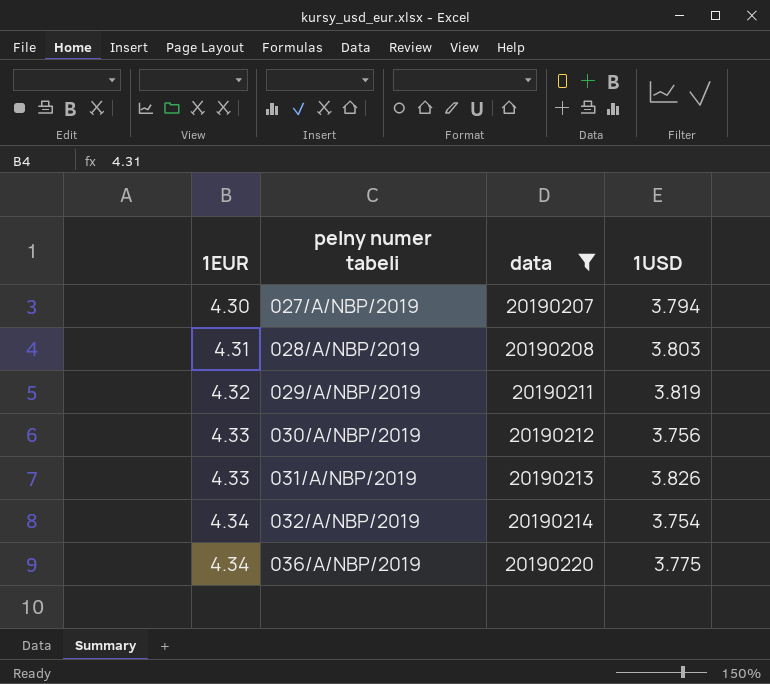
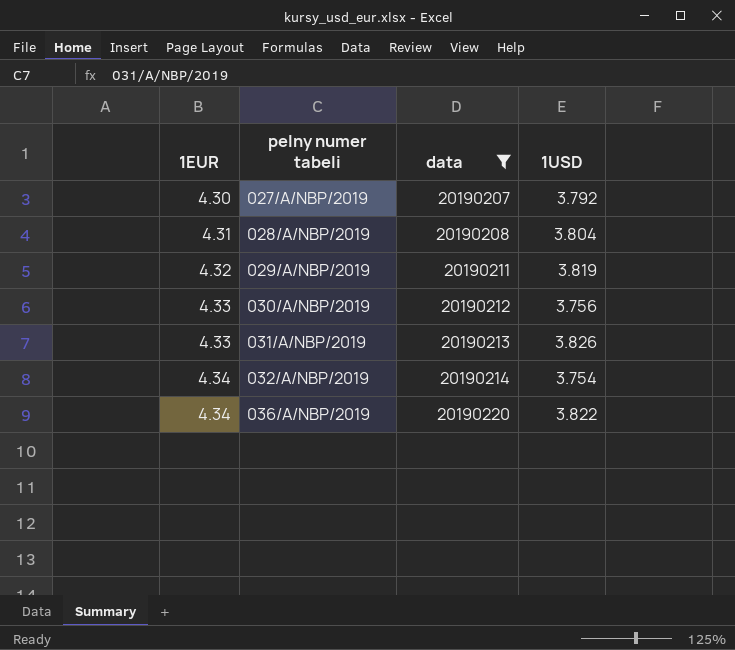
027/A/NBP/2019 | 1USD: 3.794 -> 3.792
028/A/NBP/2019 | 1USD: 3.803 -> 3.804
036/A/NBP/2019 | 1USD: 3.775 -> 3.822

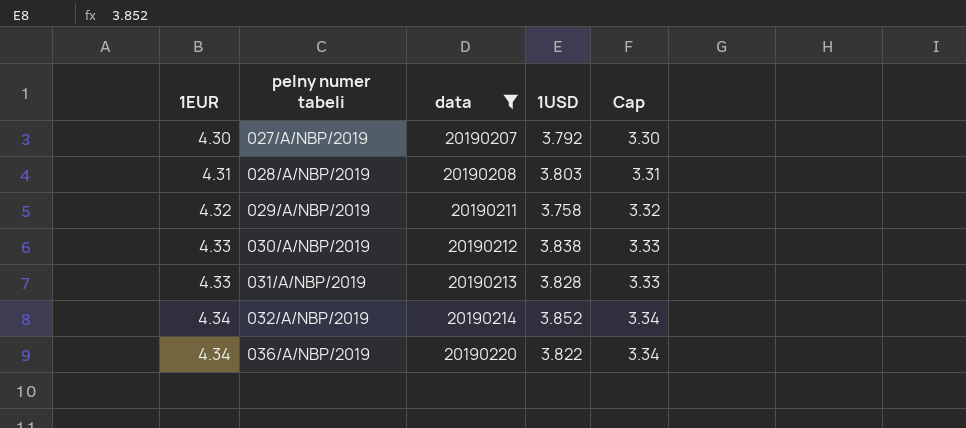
column Cap | formula: none -> [1EUR] - 1
028/A/NBP/2019 | 1USD: 3.804 -> 3.803
029/A/NBP/2019 | 1USD: 3.819 -> 3.758
030/A/NBP/2019 | 1USD: 3.756 -> 3.838
031/A/NBP/2019 | 1USD: 3.826 -> 3.828
032/A/NBP/2019 | 1USD: 3.754 -> 3.852

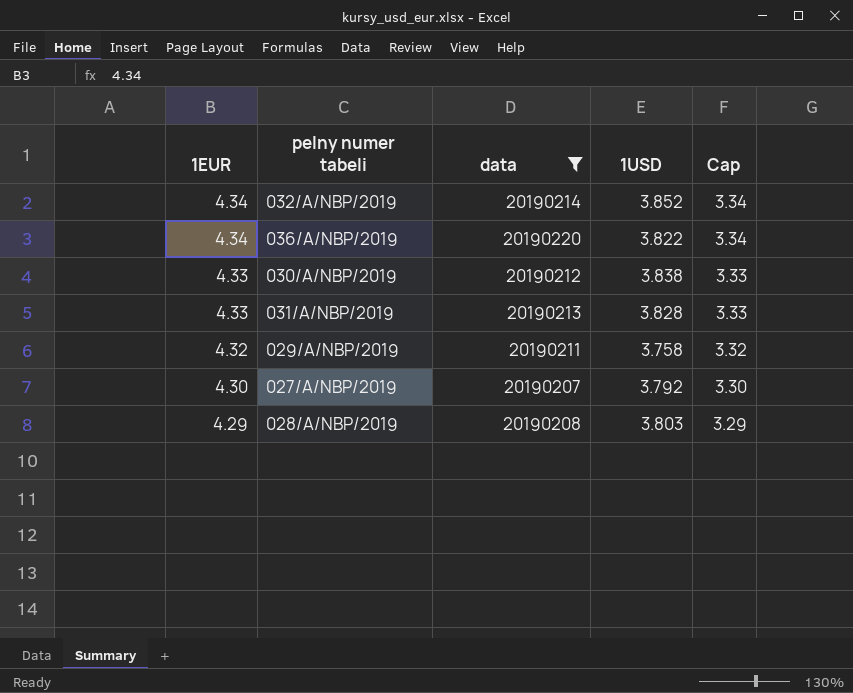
row order: 1EUR ascending -> 1EUR descending
028/A/NBP/2019 | 1EUR: 4.31 -> 4.29
028/A/NBP/2019 | Cap: 3.31 -> 3.29

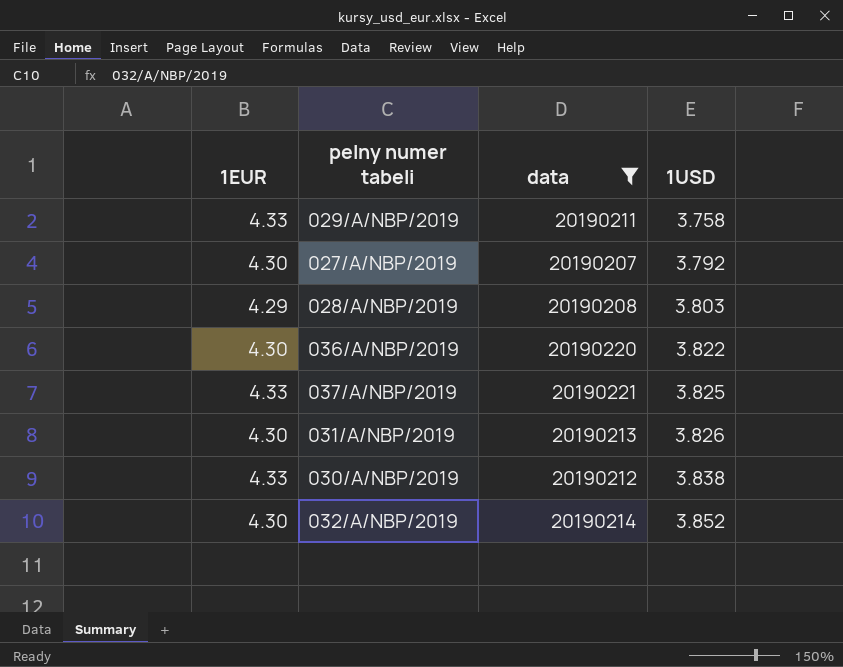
row order: 1EUR descending -> 1USD ascending
column Cap | formula: [1EUR] - 1 -> none
029/A/NBP/2019 | 1EUR: 4.32 -> 4.33
036/A/NBP/2019 | 1EUR: 4.34 -> 4.30
row 037/A/NBP/2019: none -> 4.33 | 20190221 | 3.825
031/A/NBP/2019 | 1EUR: 4.33 -> 4.30
031/A/NBP/2019 | 1USD: 3.828 -> 3.826
032/A/NBP/2019 | 1EUR: 4.34 -> 4.30

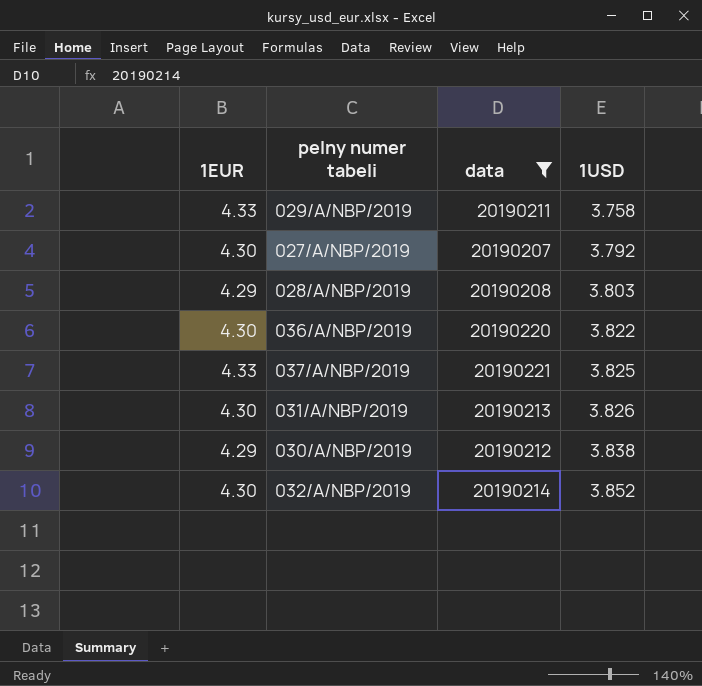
030/A/NBP/2019 | 1EUR: 4.33 -> 4.29

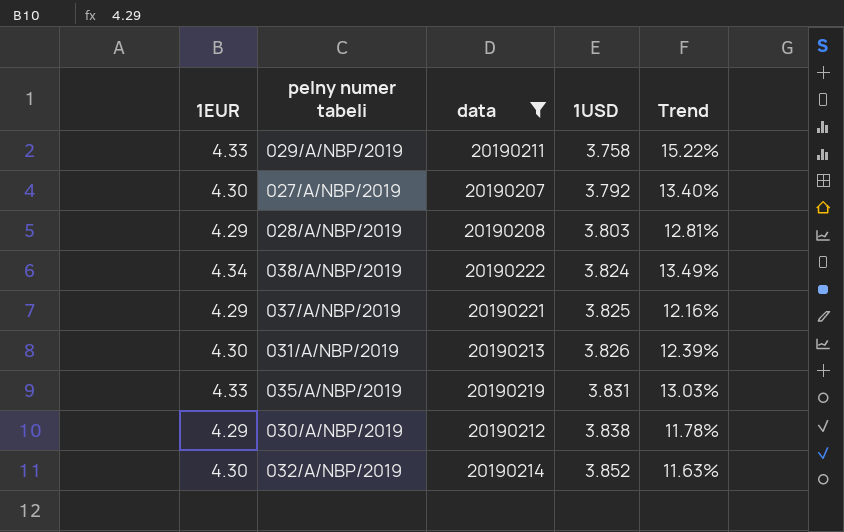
column Trend | formula: none -> ([1EUR] - [1USD]) / [1USD]
row 036/A/NBP/2019: 4.30 | 20190220 | 3.822 -> none
row 038/A/NBP/2019: none -> 4.34 | 20190222 | 3.824 | 13.49%
037/A/NBP/2019 | 1EUR: 4.33 -> 4.29
row 035/A/NBP/2019: none -> 4.33 | 20190219 | 3.831 | 13.03%

